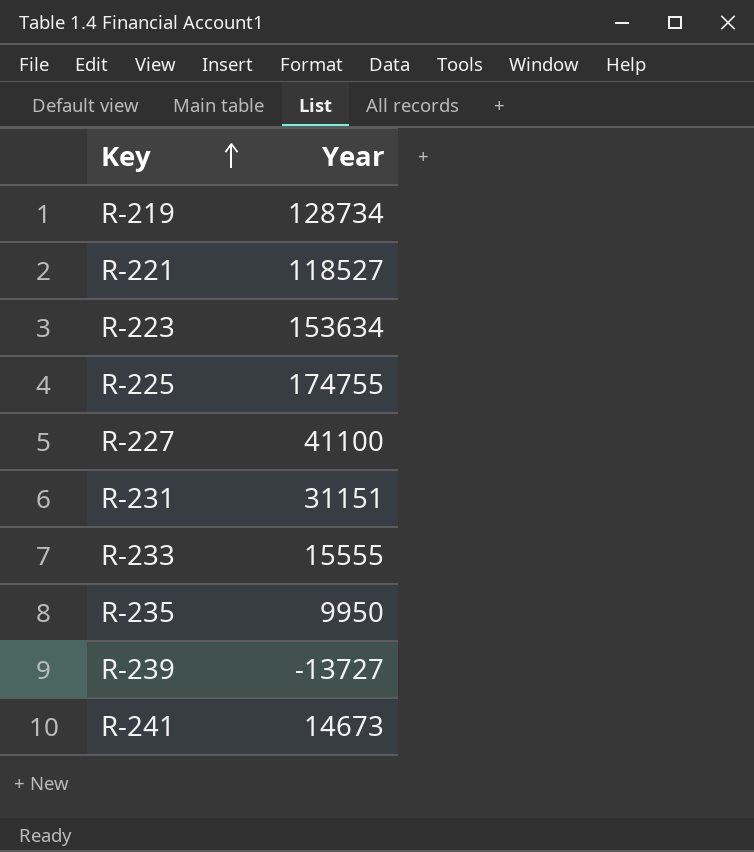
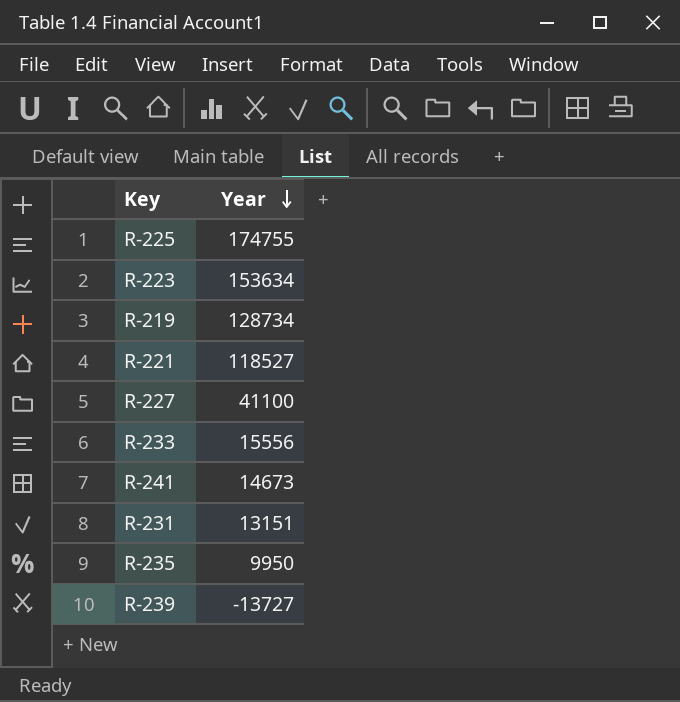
row order: Key ascending -> Year descending
R-233 | Year: 15555 -> 15556
R-231 | Year: 31151 -> 13151

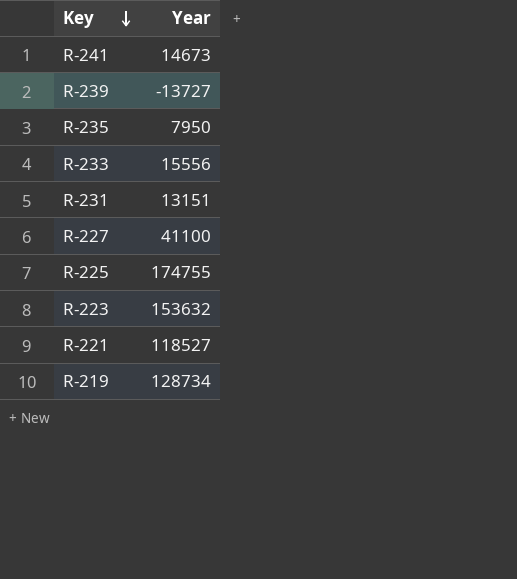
row order: Year descending -> Key descending
R-235 | Year: 9950 -> 7950
R-223 | Year: 153634 -> 153632

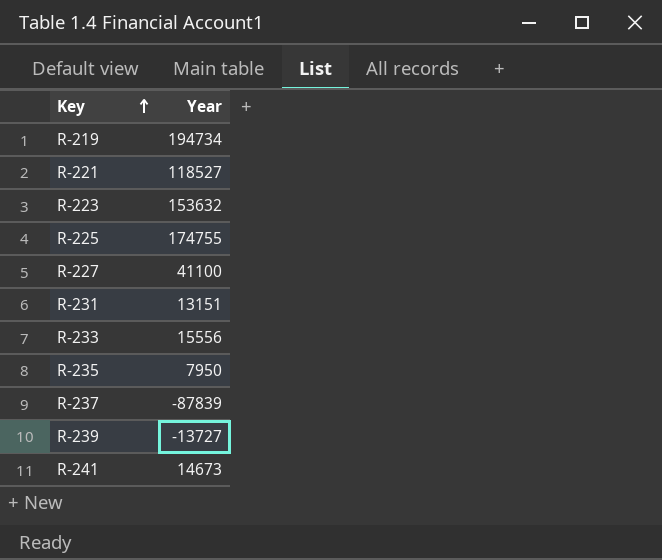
row order: Key descending -> Key ascending
R-219 | Year: 128734 -> 194734
row R-237: none -> -87839

